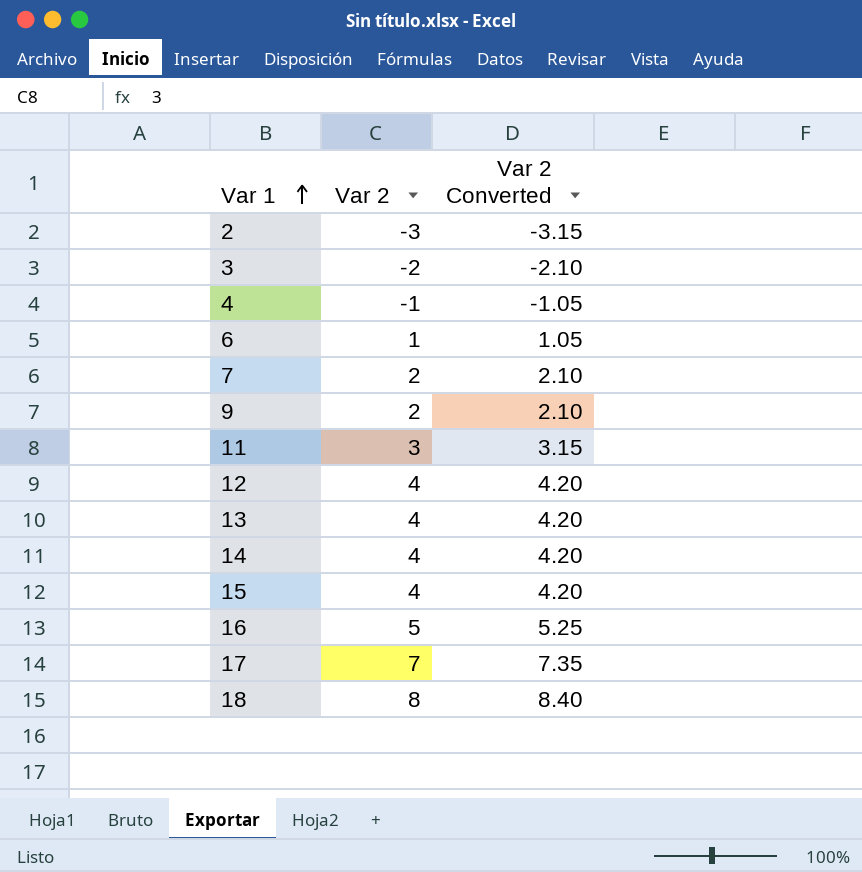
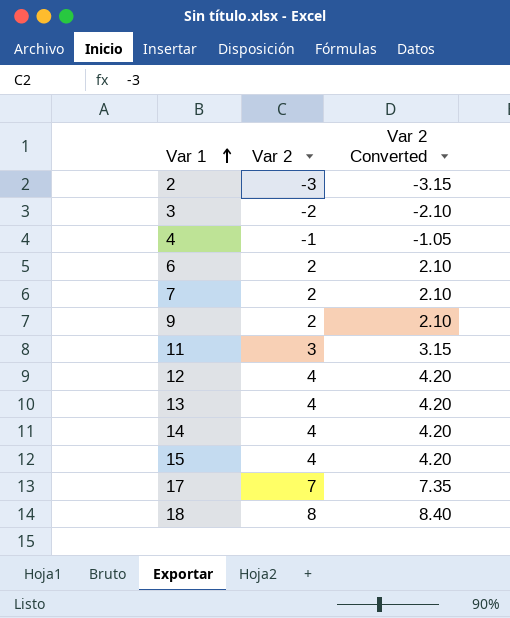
row 16: 5 | 5.25 -> none
6 | Var 2: 1 -> 2
6 | Var 2 Converted: 1.05 -> 2.10

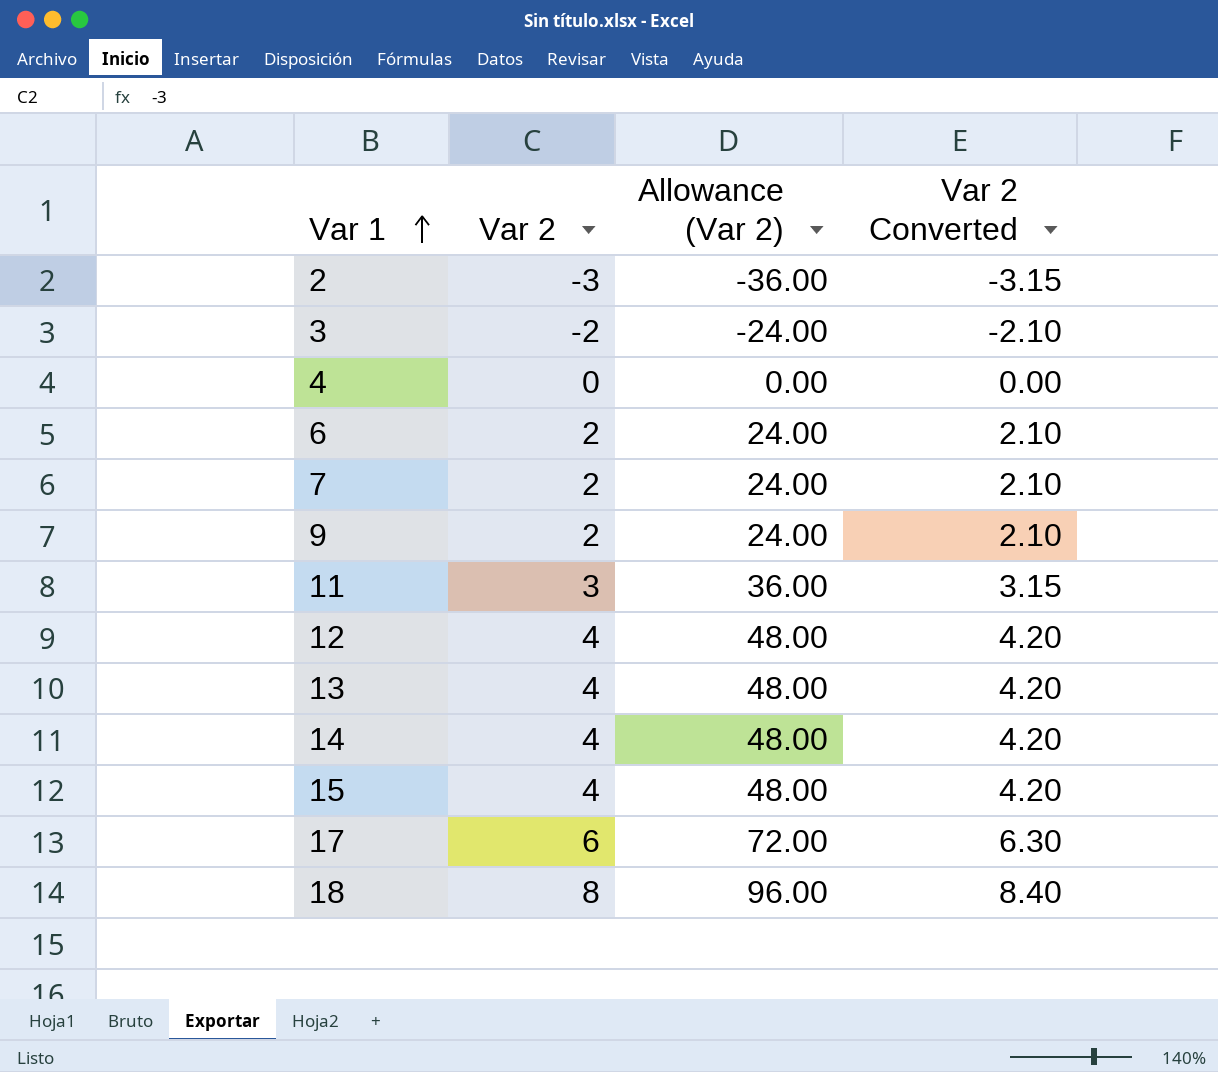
column Allowance (Var 2) | formula: none -> [Var 2] * 12
4 | Var 2: -1 -> 0
4 | Var 2 Converted: -1.05 -> 0.00
17 | Var 2: 7 -> 6
17 | Var 2 Converted: 7.35 -> 6.30

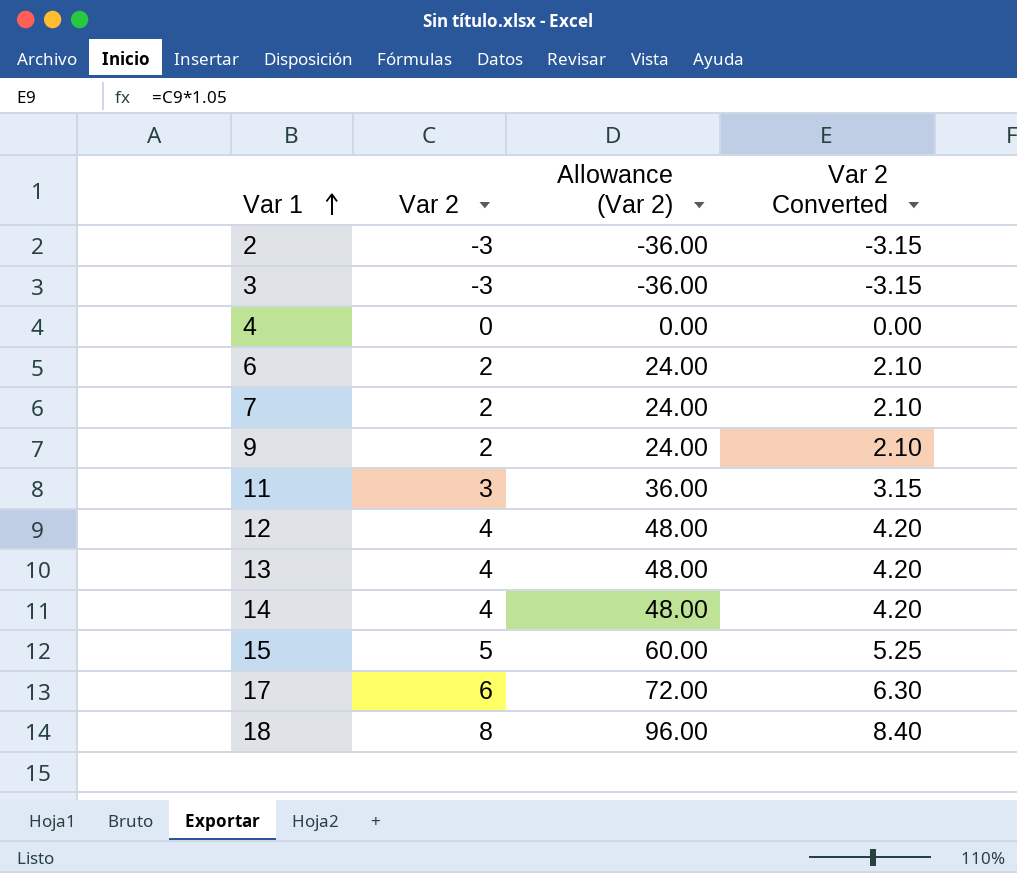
3 | Var 2: -2 -> -3
3 | Allowance (Var 2): -24.00 -> -36.00
3 | Var 2 Converted: -2.10 -> -3.15
15 | Var 2: 4 -> 5
15 | Allowance (Var 2): 48.00 -> 60.00
15 | Var 2 Converted: 4.20 -> 5.25

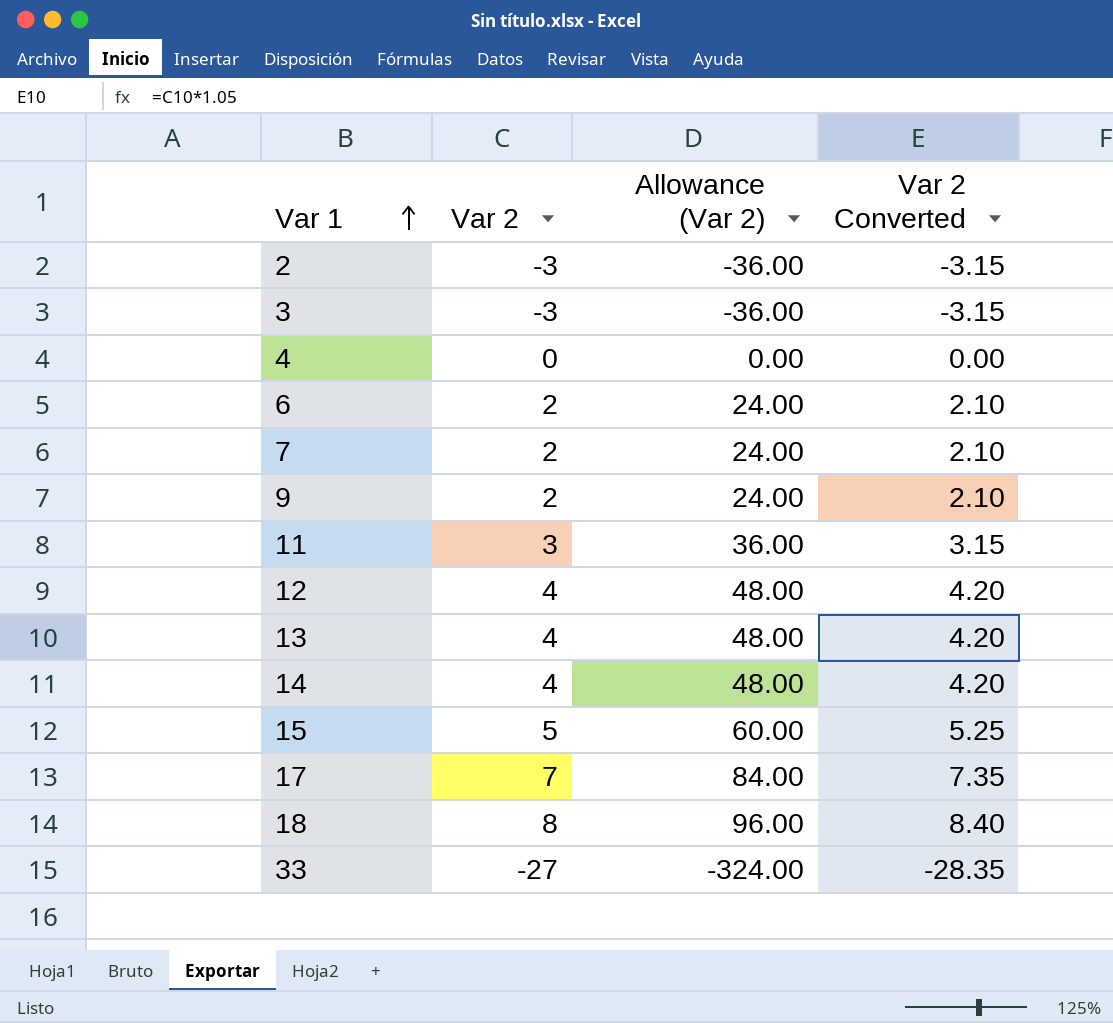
17 | Var 2: 6 -> 7
17 | Allowance (Var 2): 72.00 -> 84.00
17 | Var 2 Converted: 6.30 -> 7.35
row 33: none -> -27 | -324.00 | -28.35

